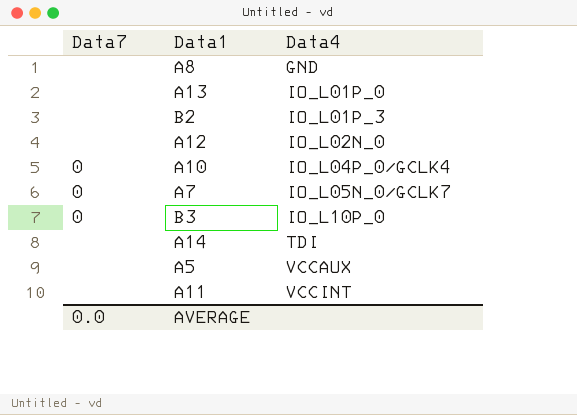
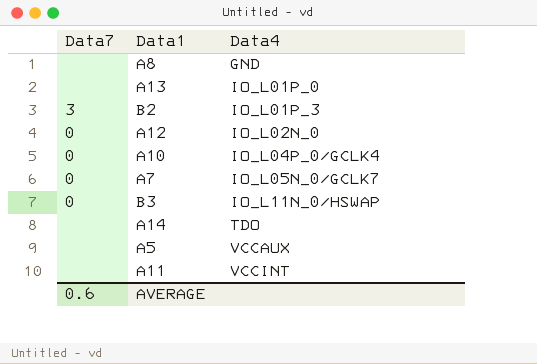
B2 | Data7: none -> 3
A12 | Data7: none -> 0
B3 | Data4: IO_L10P_0 -> IO_L11N_0/HSWAP
A14 | Data4: TDI -> TDO
AVERAGE | Data7: 0.0 -> 0.6

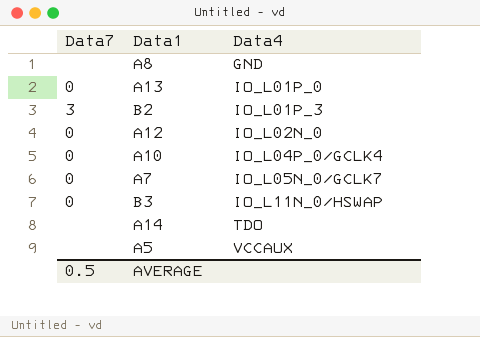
row A11: none | VCCINT -> none
A13 | Data7: none -> 0
AVERAGE | Data7: 0.6 -> 0.5

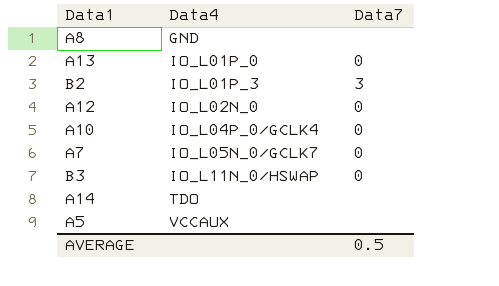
column Data7 | position: 1 -> 3

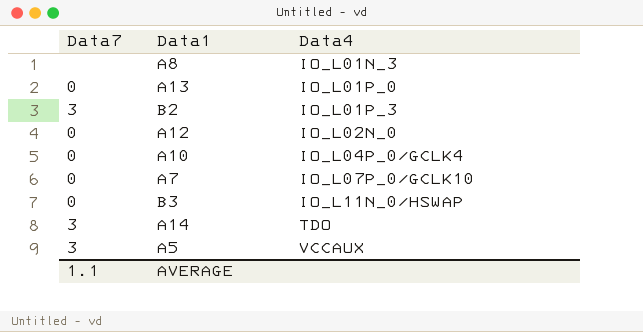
column Data7 | position: 3 -> 1
A8 | Data4: GND -> IO_L01N_3
A7 | Data4: IO_L05N_0/GCLK7 -> IO_L07P_0/GCLK10
A14 | Data7: none -> 3
A5 | Data7: none -> 3
AVERAGE | Data7: 0.5 -> 1.1

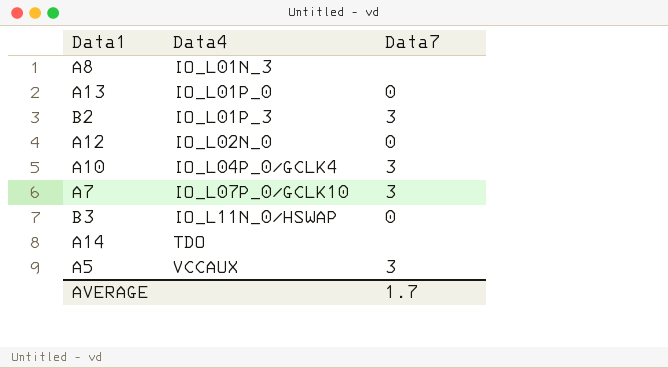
column Data7 | position: 1 -> 3
A10 | Data7: 0 -> 3
A7 | Data7: 0 -> 3
A14 | Data7: 3 -> none
AVERAGE | Data7: 1.1 -> 1.7

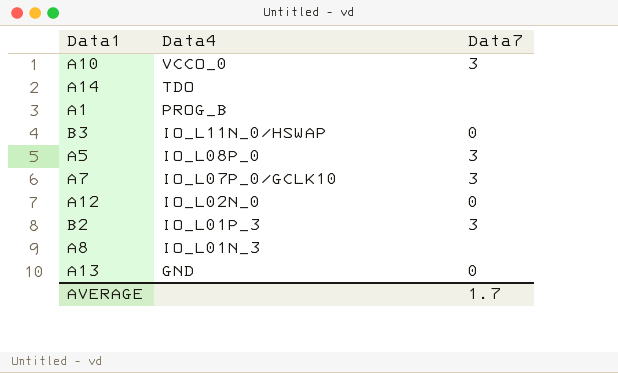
row order: Data4 ascending -> Data4 descending
A10 | Data4: IO_L04P_0/GCLK4 -> VCCO_0
row A1: none -> PROG_B | none
A5 | Data4: VCCAUX -> IO_L08P_0
A13 | Data4: IO_L01P_0 -> GND

